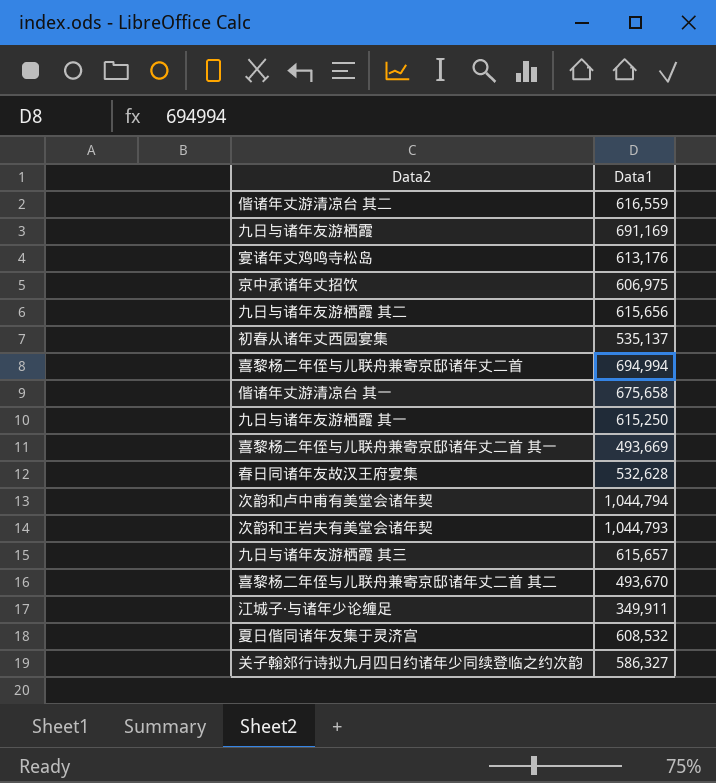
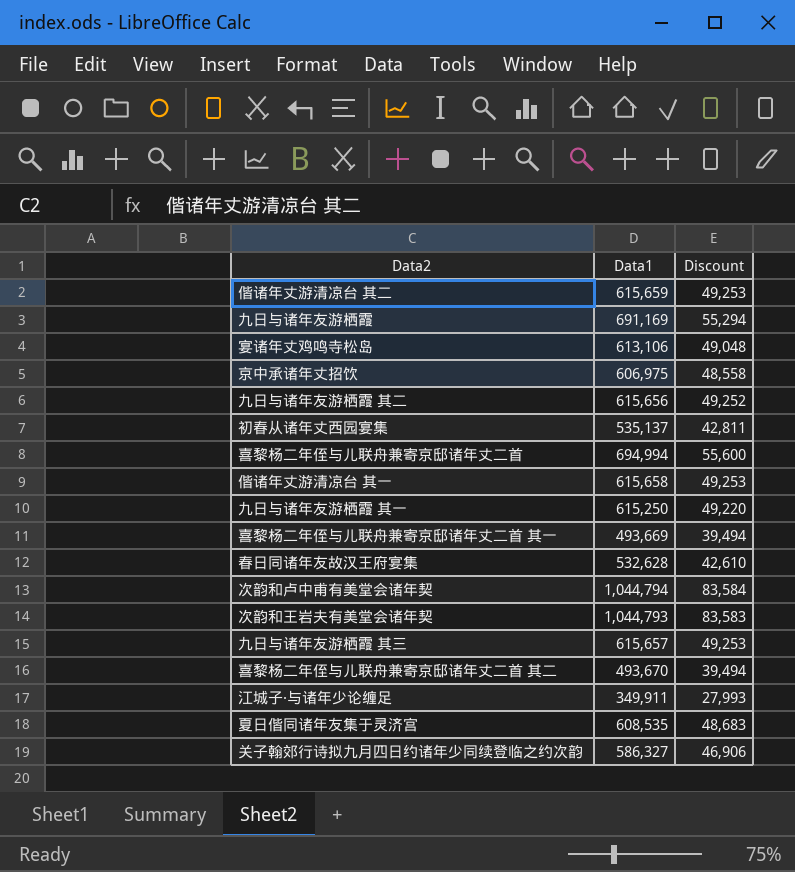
column Discount | formula: none -> [Data1] * 0.08
偕诸年丈游清凉台 其二 | Data1: 616,559 -> 615,659
宴诸年丈鸡鸣寺松岛 | Data1: 613,176 -> 613,106
偕诸年丈游清凉台 其一 | Data1: 675,658 -> 615,658
夏日偕同诸年友集于灵济宫 | Data1: 608,532 -> 608,535

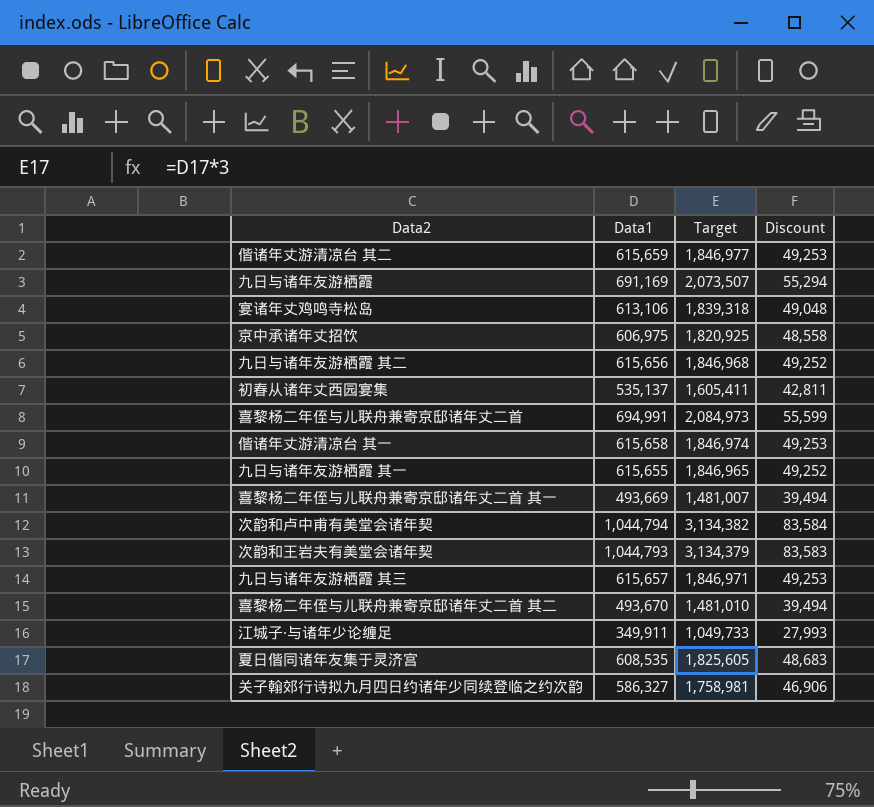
column Target | formula: none -> [Data1] * 3
row 春日同诸年友故汉王府宴集: 532,628 | 42,610 -> none
喜黎杨二年侄与儿联舟兼寄京邸诸年丈二首 | Data1: 694,994 -> 694,991
喜黎杨二年侄与儿联舟兼寄京邸诸年丈二首 | Discount: 55,600 -> 55,599
九日与诸年友游栖霞 其一 | Data1: 615,250 -> 615,655
九日与诸年友游栖霞 其一 | Discount: 49,220 -> 49,252

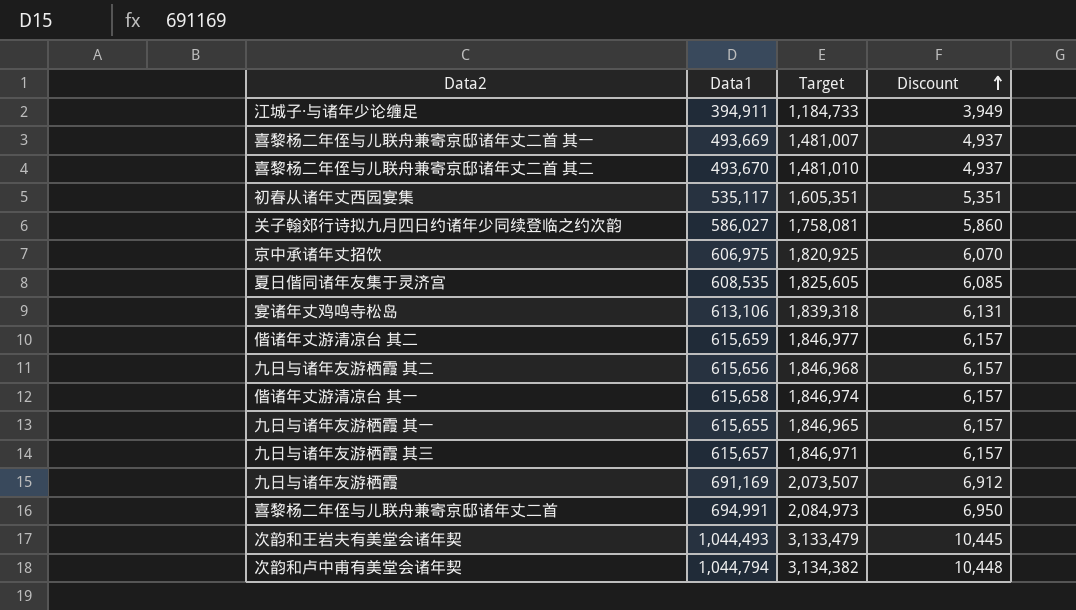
row order: none -> Discount ascending
column Discount | formula: [Data1] * 0.08 -> [Data1] * 0.01
江城子·与诸年少论缠足 | Data1: 349,911 -> 394,911
江城子·与诸年少论缠足 | Target: 1,049,733 -> 1,184,733
初春从诸年丈西园宴集 | Data1: 535,137 -> 535,117
初春从诸年丈西园宴集 | Target: 1,605,411 -> 1,605,351
关子翰郊行诗拟九月四日约诸年少同续登临之约次韵 | Data1: 586,327 -> 586,027
关子翰郊行诗拟九月四日约诸年少同续登临之约次韵 | Target: 1,758,981 -> 1,758,081
次韵和王岩夫有美堂会诸年契 | Data1: 1,044,793 -> 1,044,493
次韵和王岩夫有美堂会诸年契 | Target: 3,134,379 -> 3,133,479

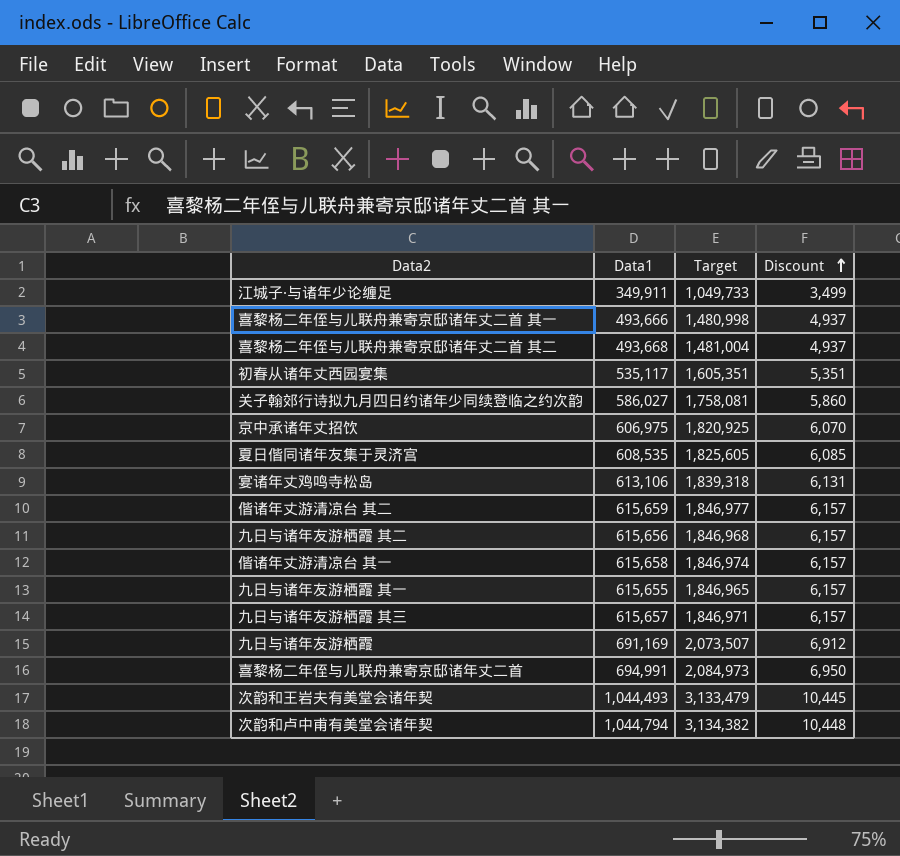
江城子·与诸年少论缠足 | Data1: 394,911 -> 349,911
江城子·与诸年少论缠足 | Target: 1,184,733 -> 1,049,733
江城子·与诸年少论缠足 | Discount: 3,949 -> 3,499
喜黎杨二年侄与儿联舟兼寄京邸诸年丈二首 其一 | Data1: 493,669 -> 493,666
喜黎杨二年侄与儿联舟兼寄京邸诸年丈二首 其一 | Target: 1,481,007 -> 1,480,998
喜黎杨二年侄与儿联舟兼寄京邸诸年丈二首 其二 | Data1: 493,670 -> 493,668
喜黎杨二年侄与儿联舟兼寄京邸诸年丈二首 其二 | Target: 1,481,010 -> 1,481,004

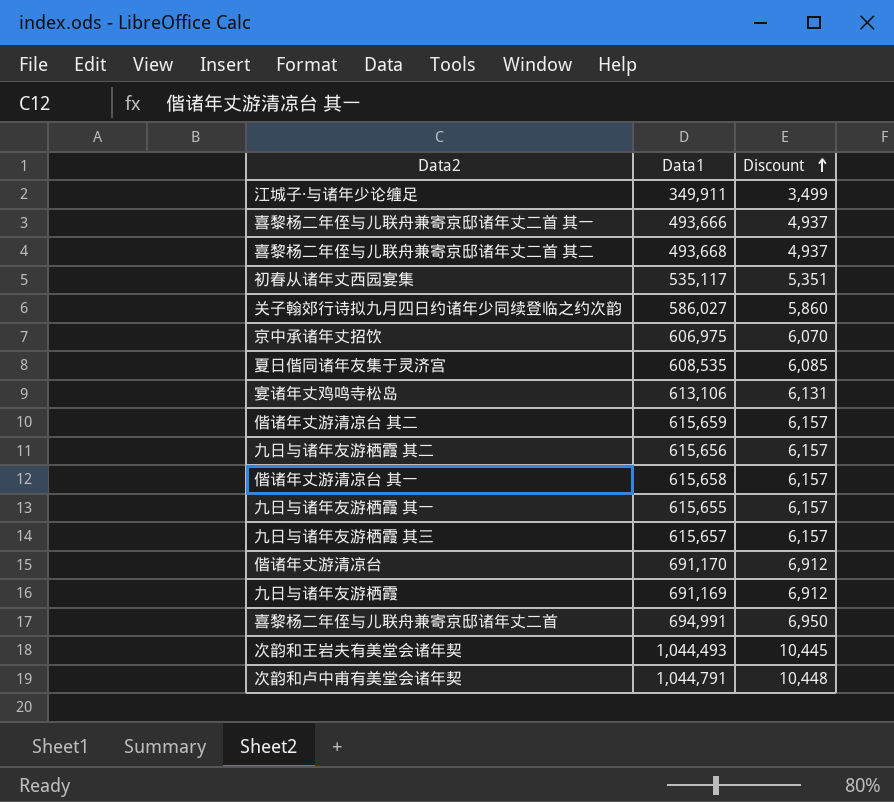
column Target | formula: [Data1] * 3 -> none
row 偕诸年丈游清凉台: none -> 691,170 | 6,912
次韵和卢中甫有美堂会诸年契 | Data1: 1,044,794 -> 1,044,791

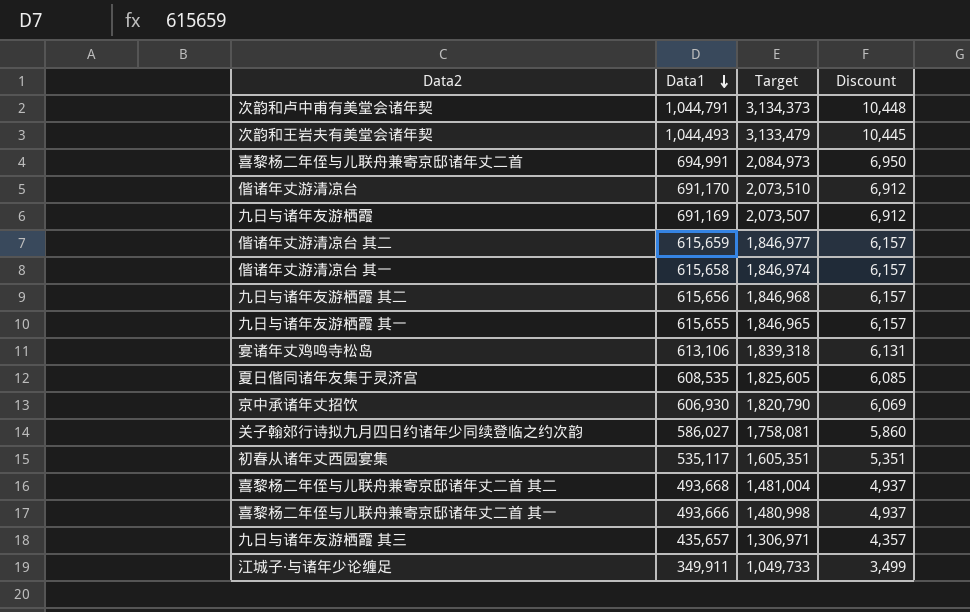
row order: Discount ascending -> Data1 descending
column Target | formula: none -> [Data1] * 3
京中承诸年丈招饮 | Data1: 606,975 -> 606,930
京中承诸年丈招饮 | Discount: 6,070 -> 6,069
九日与诸年友游栖霞 其三 | Data1: 615,657 -> 435,657
九日与诸年友游栖霞 其三 | Discount: 6,157 -> 4,357

